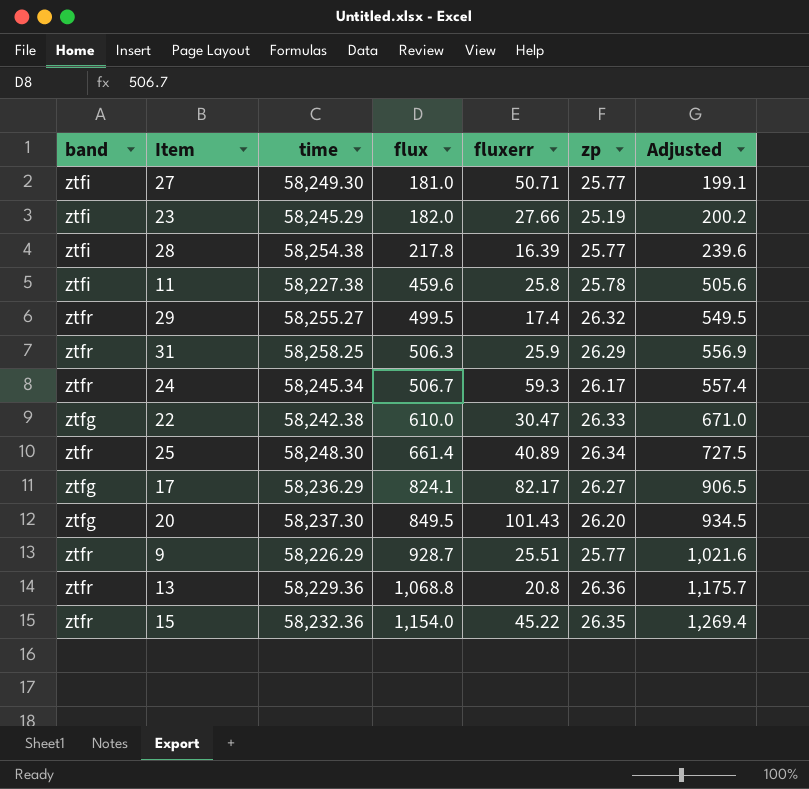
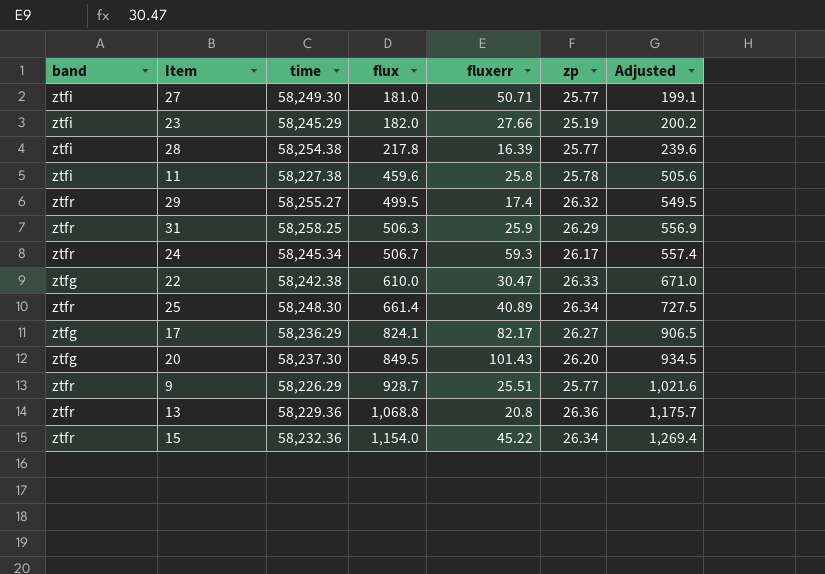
15 | zp: 26.35 -> 26.34

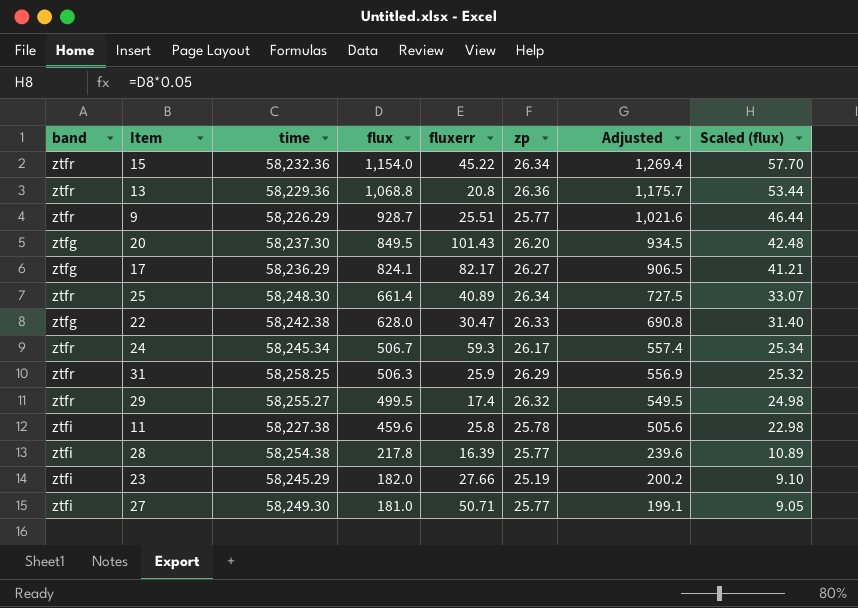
row order: flux ascending -> flux descending
column Scaled (flux) | formula: none -> [flux] * 0.05
22 | flux: 610.0 -> 628.0
22 | Adjusted: 671.0 -> 690.8

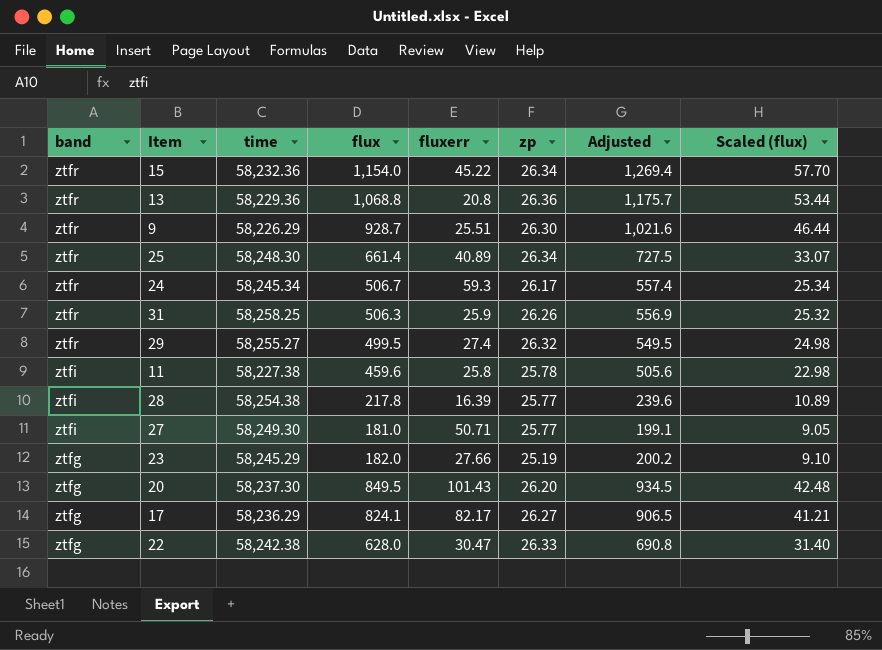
row order: flux descending -> band descending
9 | zp: 25.77 -> 26.30
31 | zp: 26.29 -> 26.26
29 | fluxerr: 17.4 -> 27.4
23 | band: ztfi -> ztfg

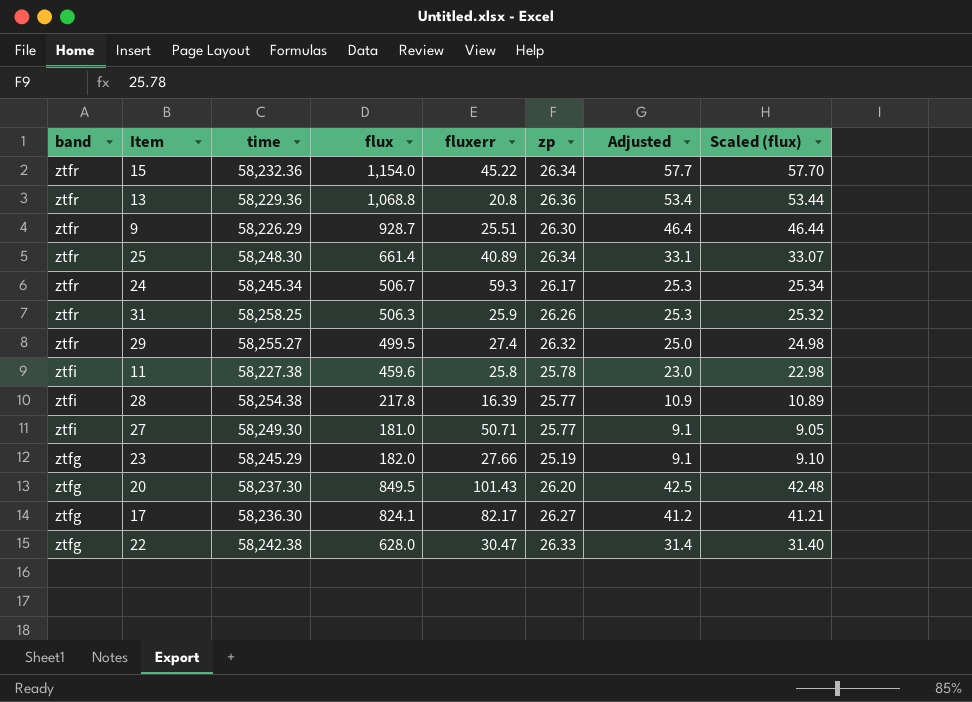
column Adjusted | formula: [flux] * 1.1 -> [flux] * 0.05
17 | time: 58,236.29 -> 58,236.30

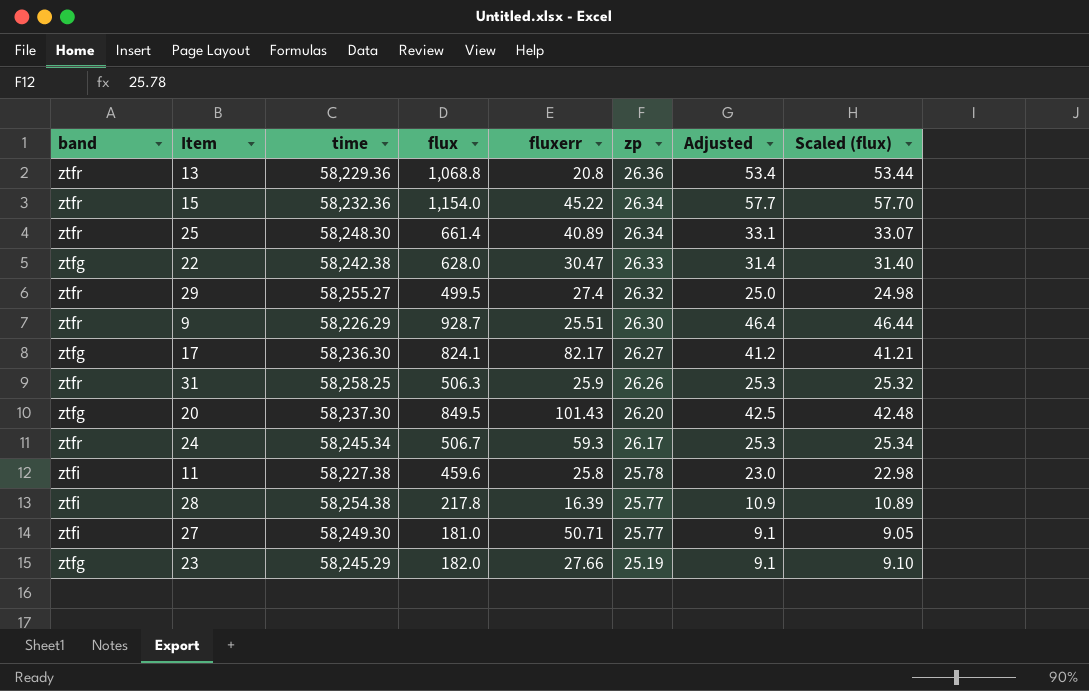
row order: band descending -> zp descending

